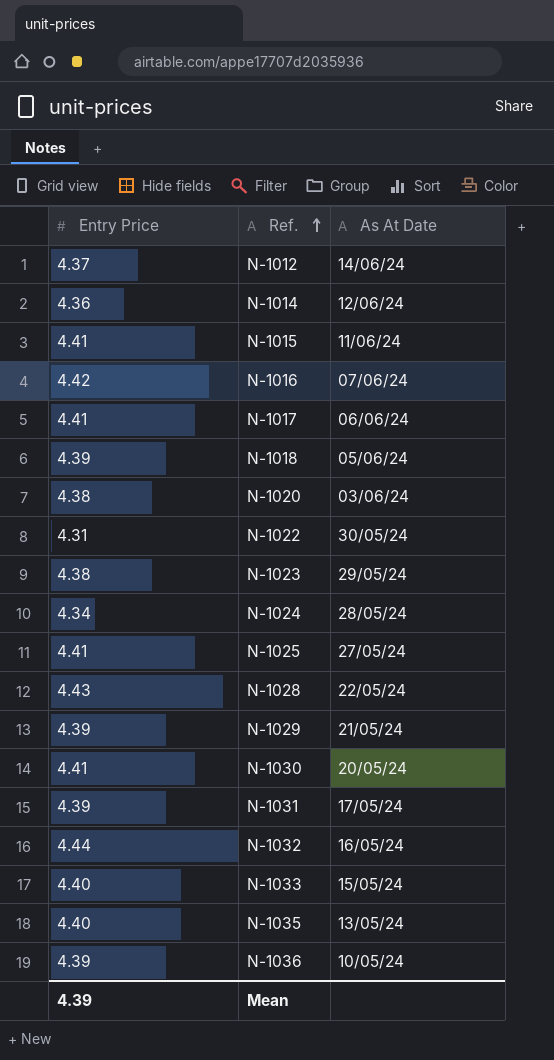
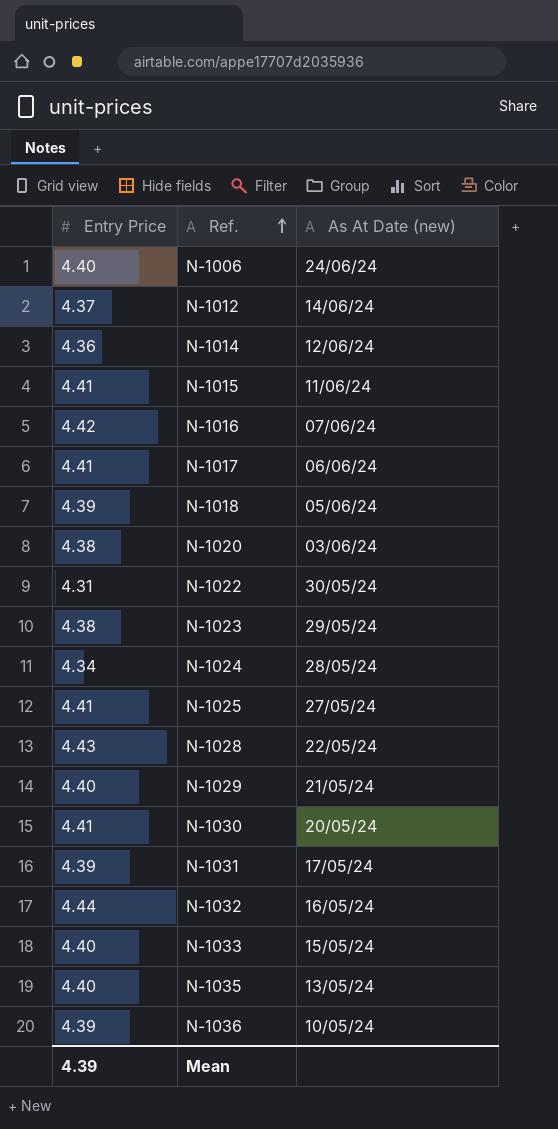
column name: As At Date -> As At Date (new)
row N-1006: none -> 4.40 | 24/06/24
N-1029 | Entry Price: 4.39 -> 4.40

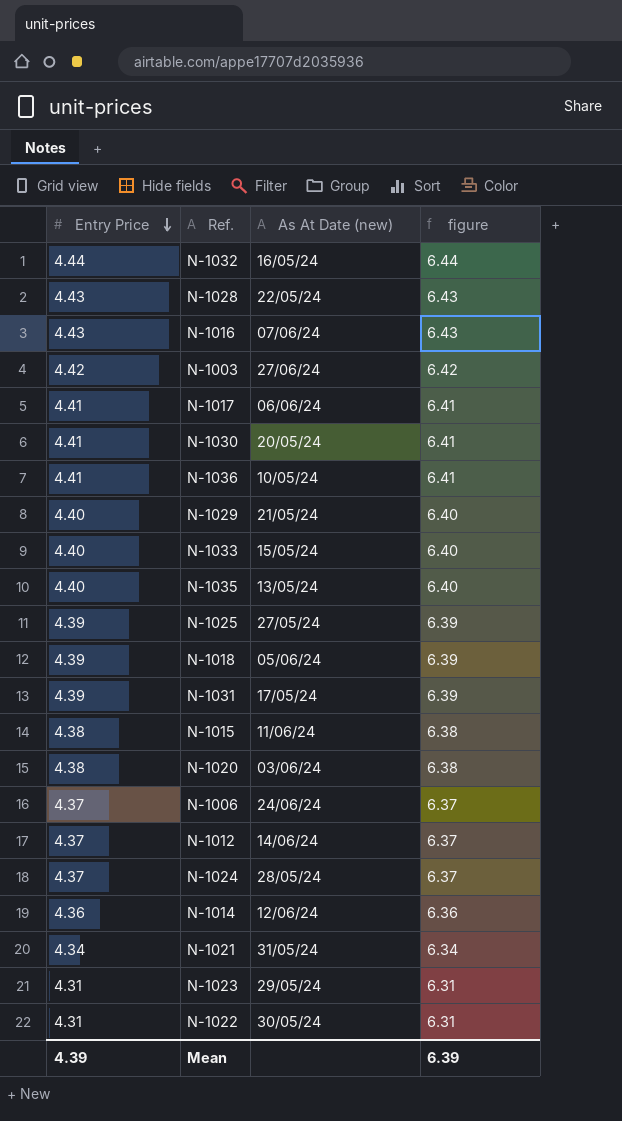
row order: Ref. ascending -> Entry Price descending
column figure | formula: none -> [Entry Price] + 2
N-1016 | Entry Price: 4.42 -> 4.43
row N-1003: none -> 4.42 | 27/06/24 | 6.42
N-1036 | Entry Price: 4.39 -> 4.41
N-1025 | Entry Price: 4.41 -> 4.39
N-1015 | Entry Price: 4.41 -> 4.38
N-1006 | Entry Price: 4.40 -> 4.37
N-1024 | Entry Price: 4.34 -> 4.37
row N-1021: none -> 4.34 | 31/05/24 | 6.34
N-1023 | Entry Price: 4.38 -> 4.31

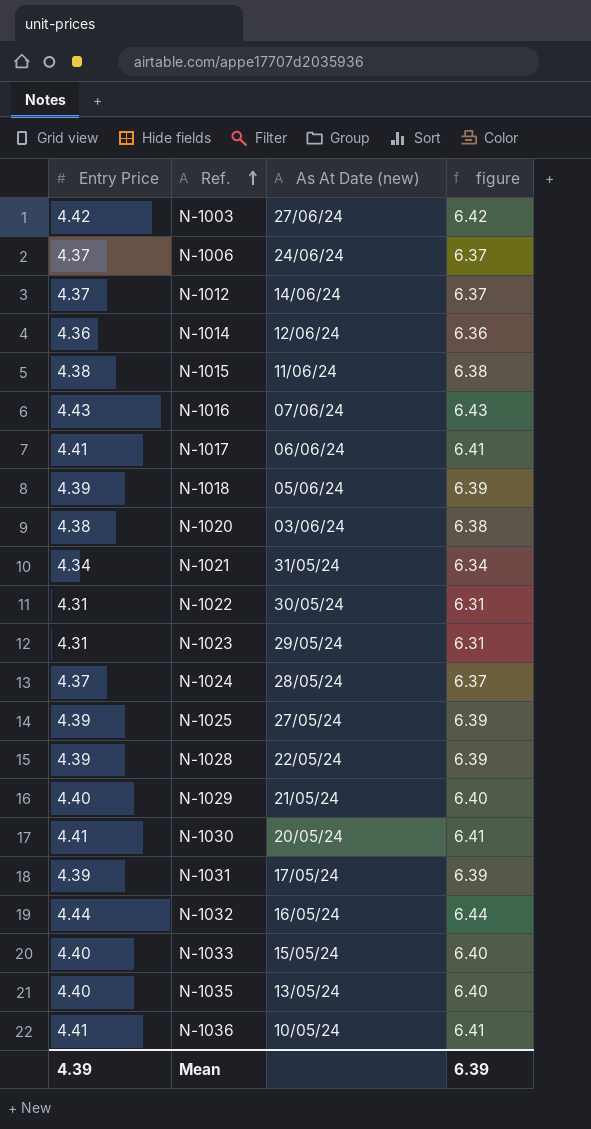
row order: Entry Price descending -> Ref. ascending
N-1028 | Entry Price: 4.43 -> 4.39
N-1028 | figure: 6.43 -> 6.39

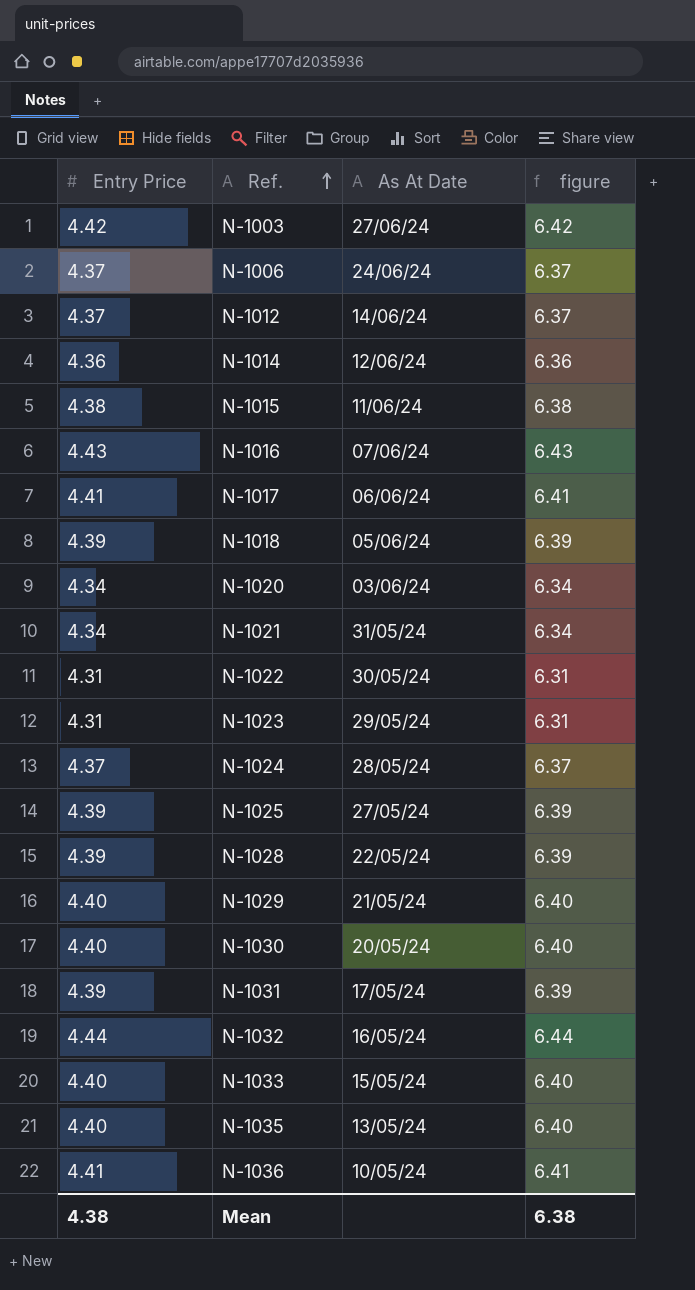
column name: As At Date (new) -> As At Date
N-1020 | Entry Price: 4.38 -> 4.34
N-1020 | figure: 6.38 -> 6.34
N-1030 | Entry Price: 4.41 -> 4.40
N-1030 | figure: 6.41 -> 6.40
Mean | Entry Price: 4.39 -> 4.38
Mean | figure: 6.39 -> 6.38

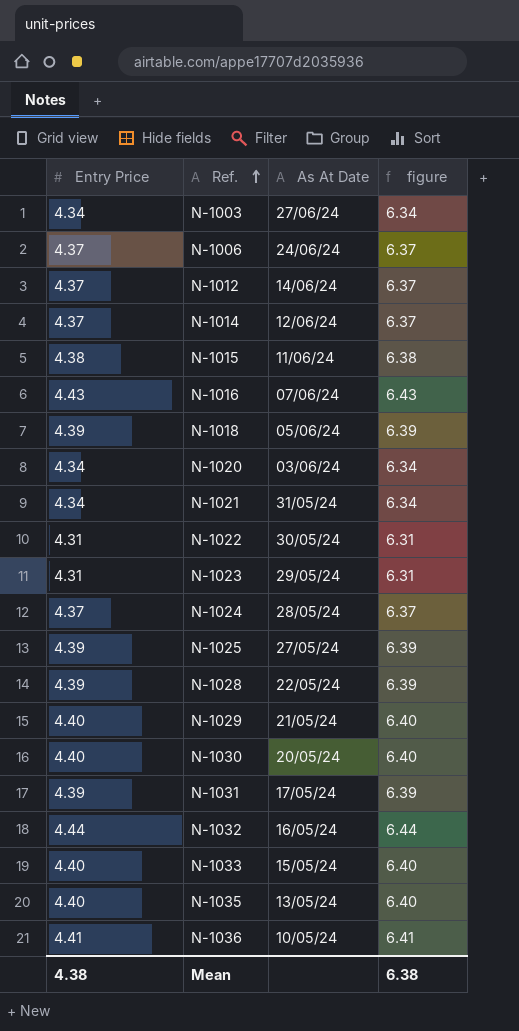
row N-1017: 4.41 | 06/06/24 | 6.41 -> none
N-1003 | Entry Price: 4.42 -> 4.34
N-1003 | figure: 6.42 -> 6.34
N-1014 | Entry Price: 4.36 -> 4.37
N-1014 | figure: 6.36 -> 6.37

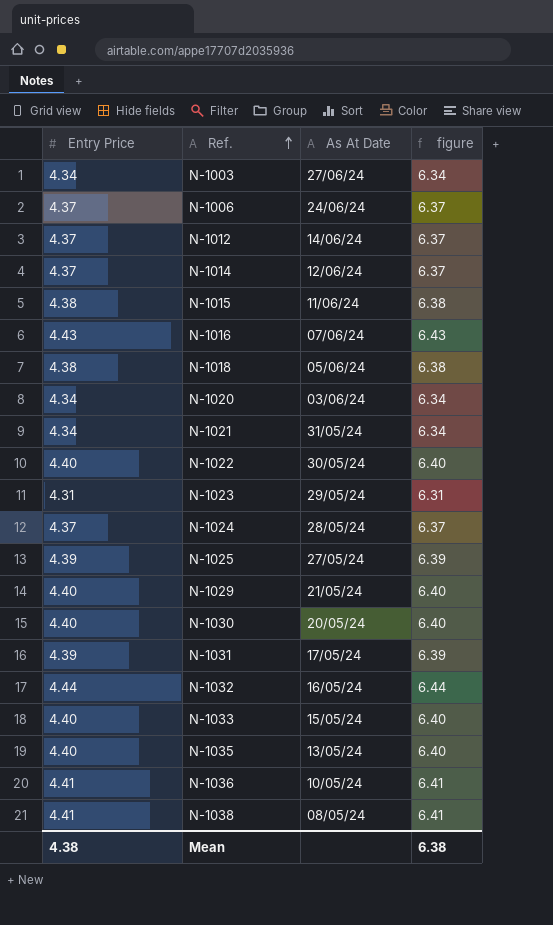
row N-1028: 4.39 | 22/05/24 | 6.39 -> none
N-1018 | Entry Price: 4.39 -> 4.38
N-1018 | figure: 6.39 -> 6.38
N-1022 | Entry Price: 4.31 -> 4.40
N-1022 | figure: 6.31 -> 6.40
row N-1038: none -> 4.41 | 08/05/24 | 6.41

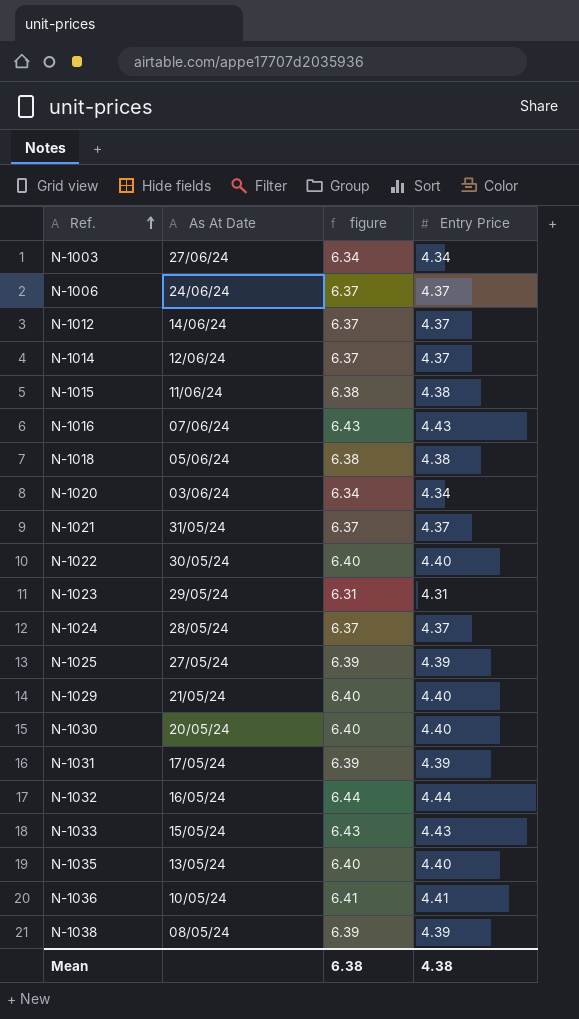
column Entry Price | position: 1 -> 4
N-1021 | figure: 6.34 -> 6.37
N-1021 | Entry Price: 4.34 -> 4.37
N-1033 | figure: 6.40 -> 6.43
N-1033 | Entry Price: 4.40 -> 4.43
N-1038 | figure: 6.41 -> 6.39
N-1038 | Entry Price: 4.41 -> 4.39

